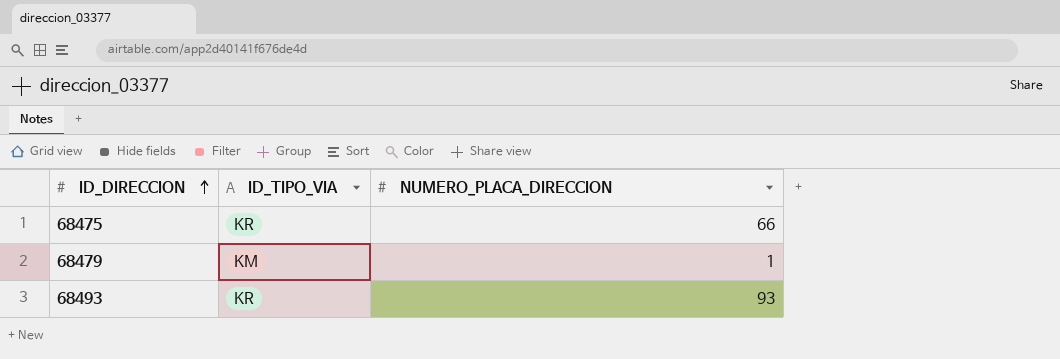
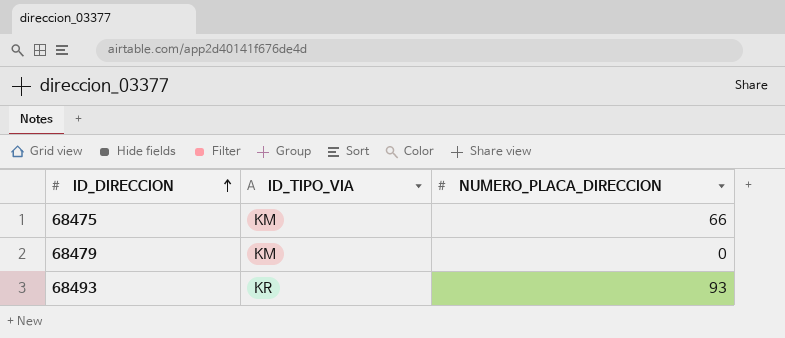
68475 | ID_TIPO_VIA: KR -> KM
68479 | NUMERO_PLACA_DIRECCION: 1 -> 0

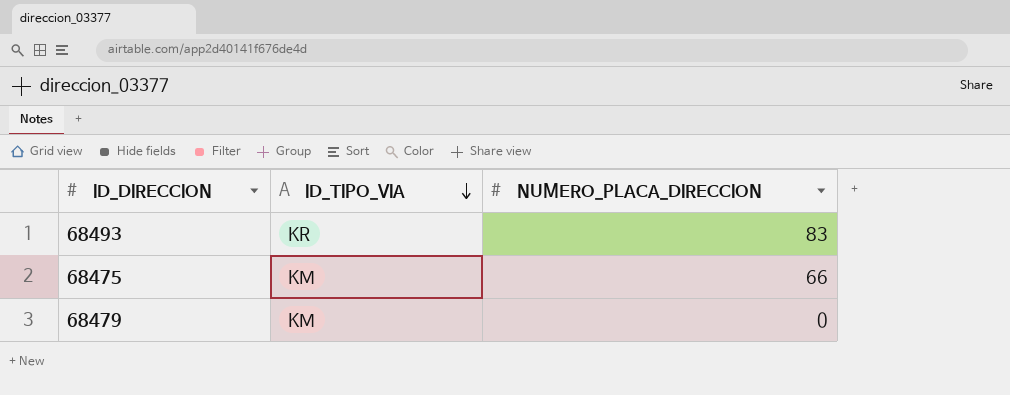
row order: ID_DIRECCION ascending -> ID_TIPO_VIA descending
68493 | NUMERO_PLACA_DIRECCION: 93 -> 83

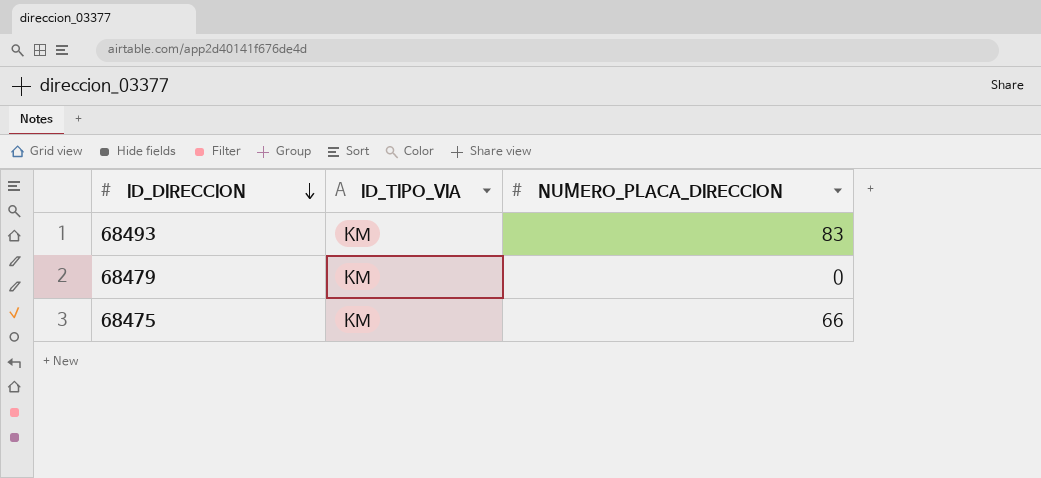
row order: ID_TIPO_VIA descending -> ID_DIRECCION descending
68493 | ID_TIPO_VIA: KR -> KM

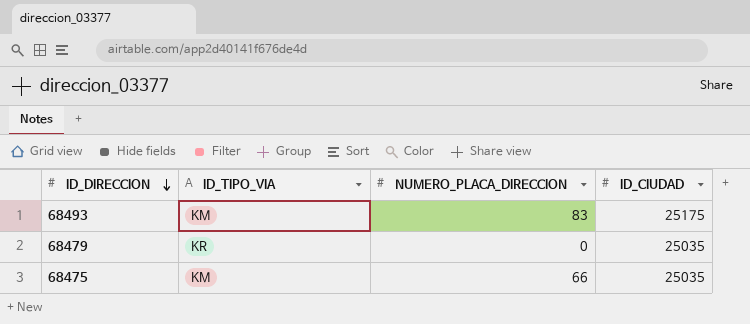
column ID_CIUDAD | position: none -> 4
68479 | ID_TIPO_VIA: KM -> KR

